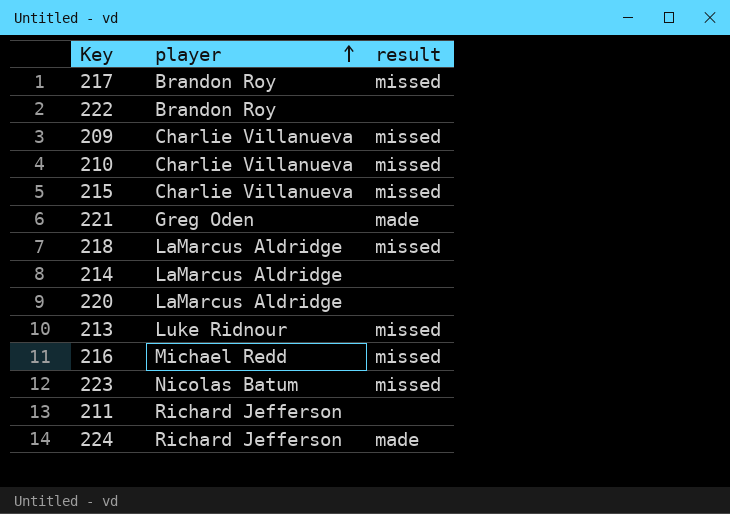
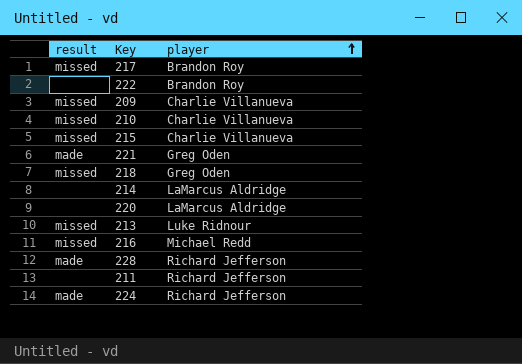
column result | position: 3 -> 1
row 223: Nicolas Batum | missed -> none
218 | player: LaMarcus Aldridge -> Greg Oden
row 228: none -> made | Richard Jefferson

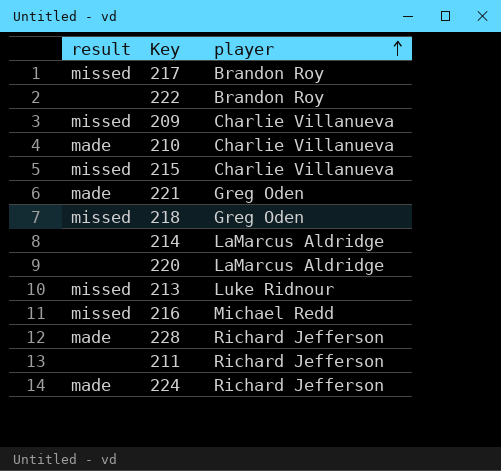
210 | result: missed -> made

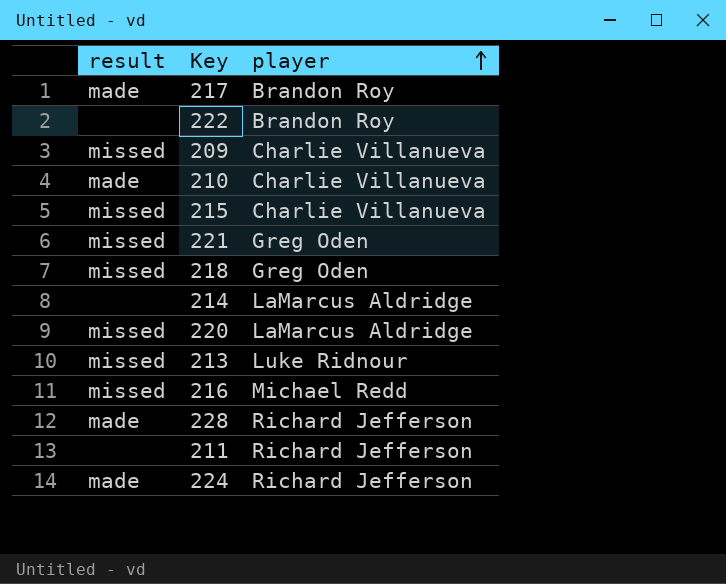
217 | result: missed -> made
221 | result: made -> missed
220 | result: none -> missed

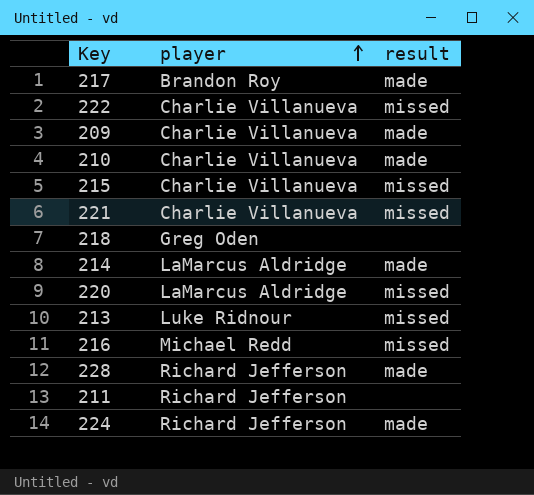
column result | position: 1 -> 3
222 | player: Brandon Roy -> Charlie Villanueva
222 | result: none -> missed
209 | result: missed -> made
221 | player: Greg Oden -> Charlie Villanueva
218 | result: missed -> none
214 | result: none -> made

